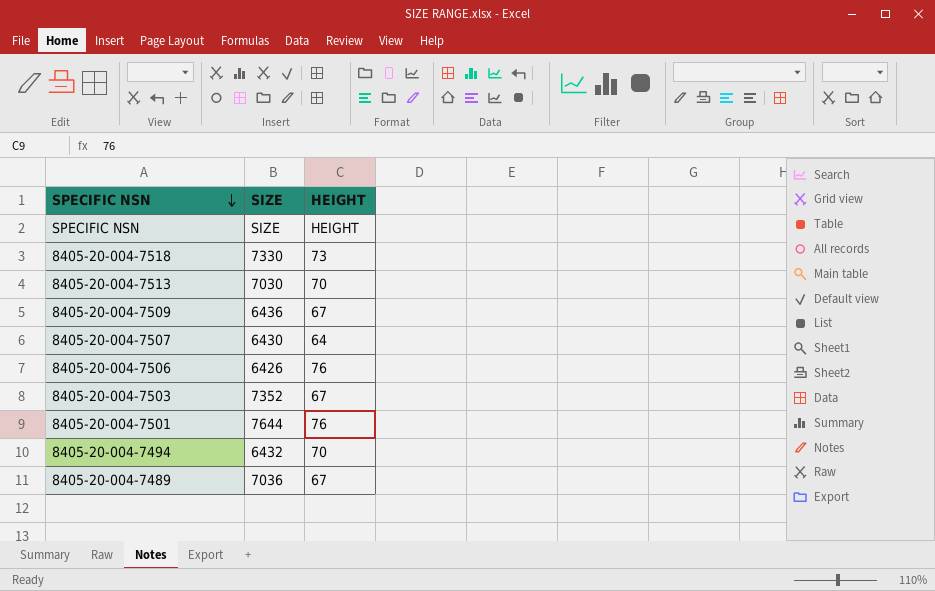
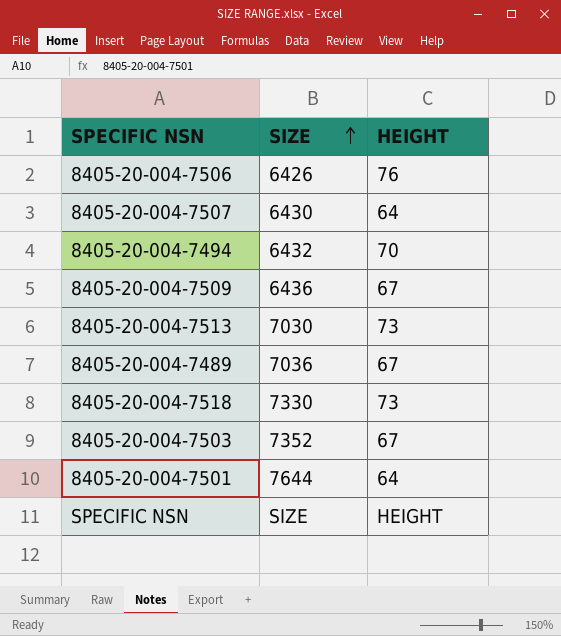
row order: SPECIFIC NSN descending -> SIZE ascending
8405-20-004-7513 | HEIGHT: 70 -> 73
8405-20-004-7501 | HEIGHT: 76 -> 64

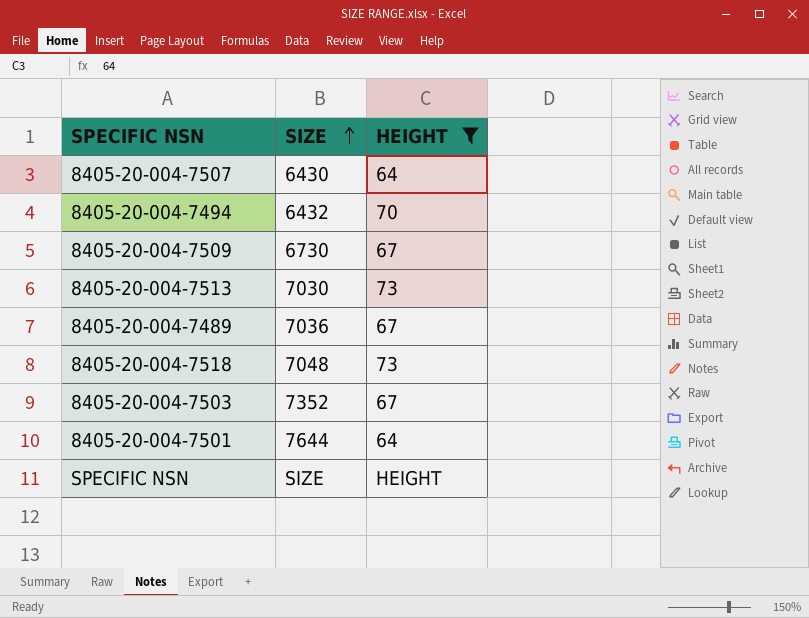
filter: none -> HEIGHT != 76
8405-20-004-7509 | SIZE: 6436 -> 6730
8405-20-004-7518 | SIZE: 7330 -> 7048

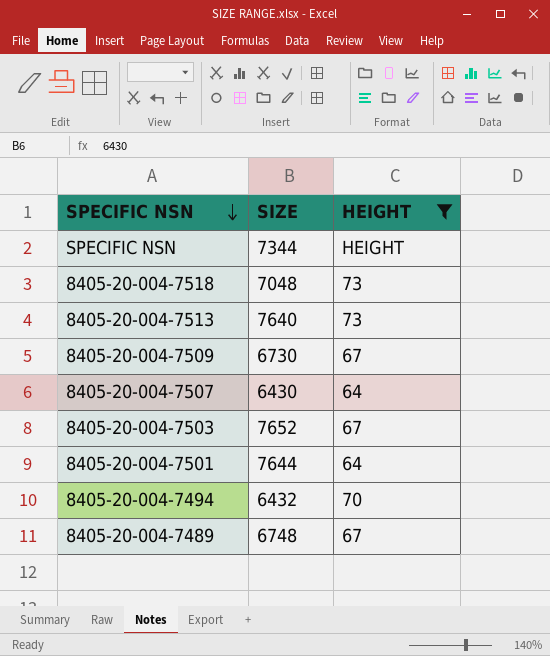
row order: SIZE ascending -> SPECIFIC NSN descending
SPECIFIC NSN | SIZE: SIZE -> 7344
8405-20-004-7513 | SIZE: 7030 -> 7640
8405-20-004-7503 | SIZE: 7352 -> 7652
8405-20-004-7489 | SIZE: 7036 -> 6748

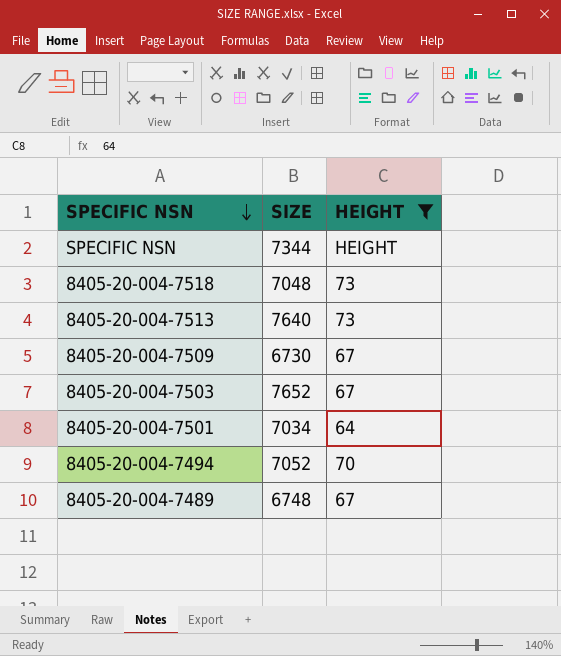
row 8405-20-004-7507: 6430 | 64 -> none
8405-20-004-7501 | SIZE: 7644 -> 7034
8405-20-004-7494 | SIZE: 6432 -> 7052

